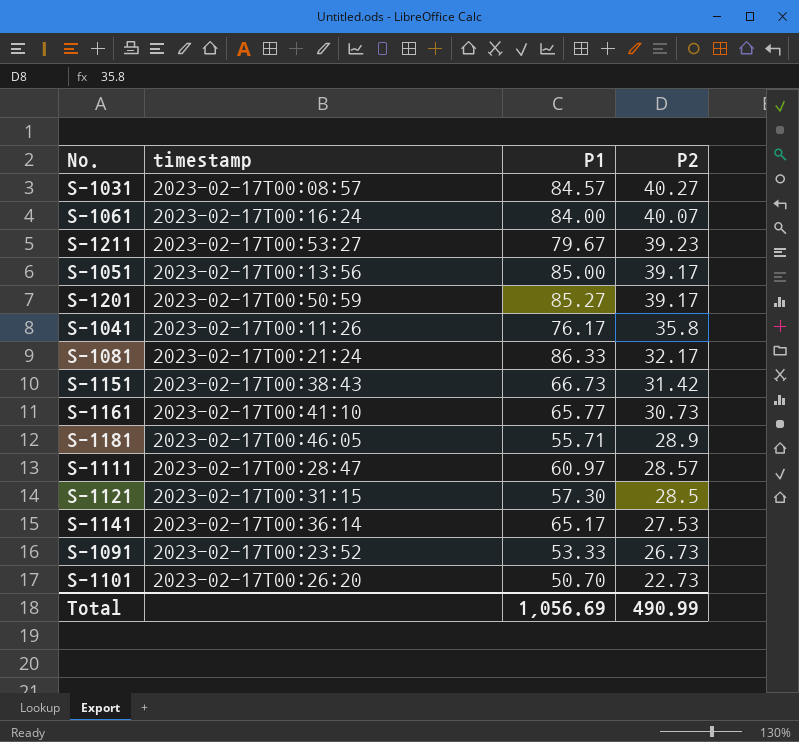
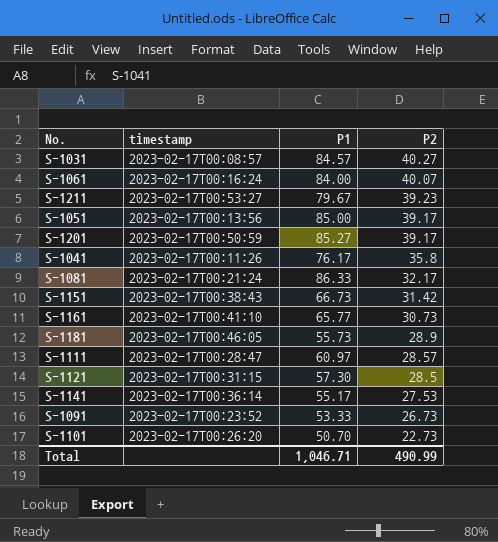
S-1181 | P1: 55.71 -> 55.73
S-1141 | P1: 65.17 -> 55.17
Total | P1: 1,056.69 -> 1,046.71

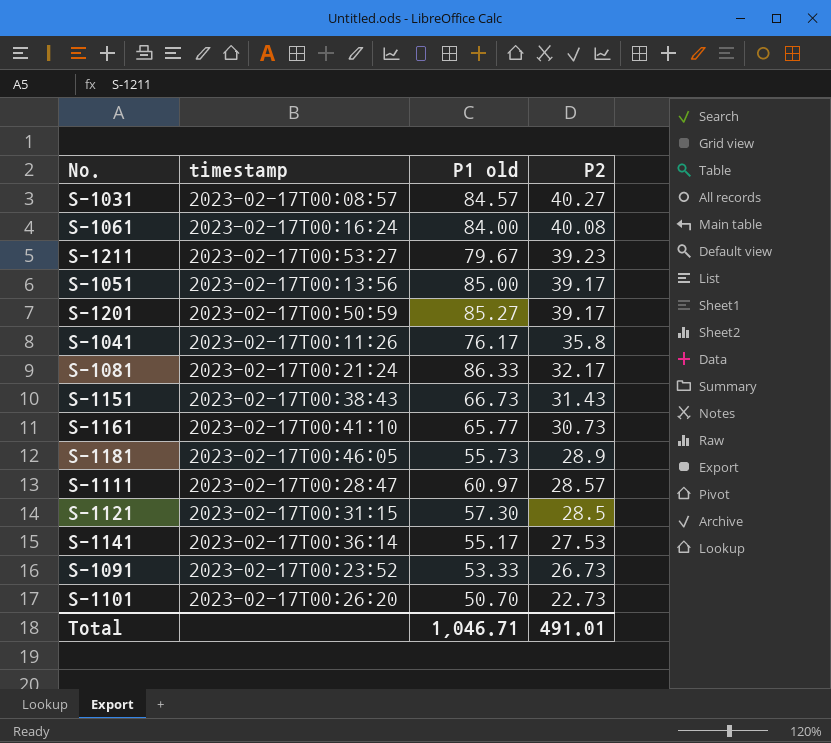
column name: P1 -> P1 old
S-1061 | P2: 40.07 -> 40.08
S-1151 | P2: 31.42 -> 31.43
Total | P2: 490.99 -> 491.01

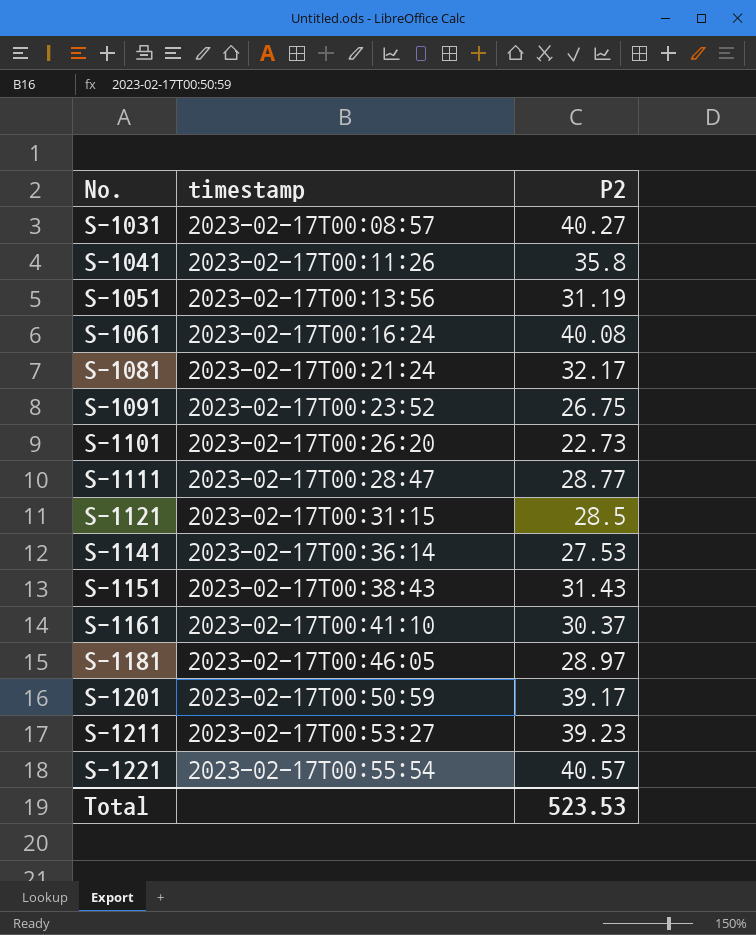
row order: P2 descending -> No. ascending
column P1 old | position: 3 -> none
S-1051 | P2: 39.17 -> 31.19
S-1091 | P2: 26.73 -> 26.75
S-1111 | P2: 28.57 -> 28.77
S-1161 | P2: 30.73 -> 30.37
S-1181 | P2: 28.9 -> 28.97
row S-1221: none -> 2023-02-17T00:55:54 | 40.57
Total | P2: 491.01 -> 523.53

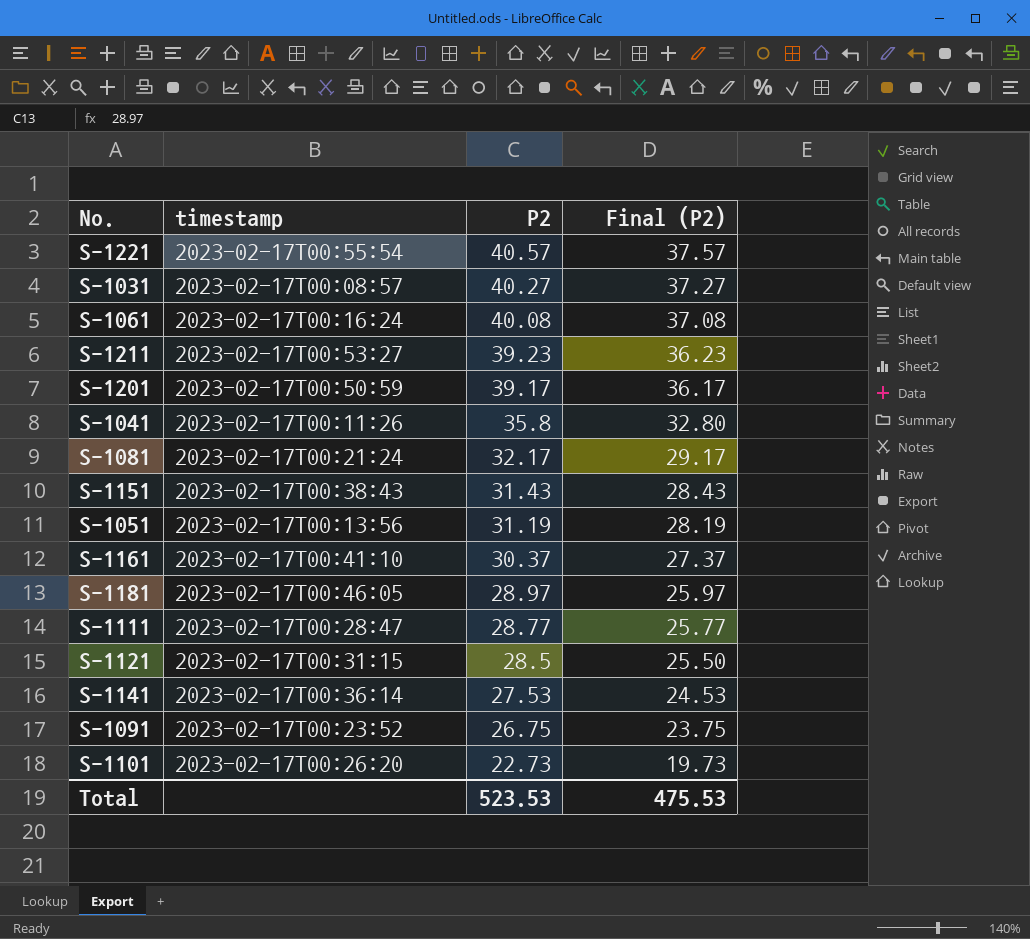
row order: No. ascending -> P2 descending
column Final (P2) | formula: none -> [P2] - 3

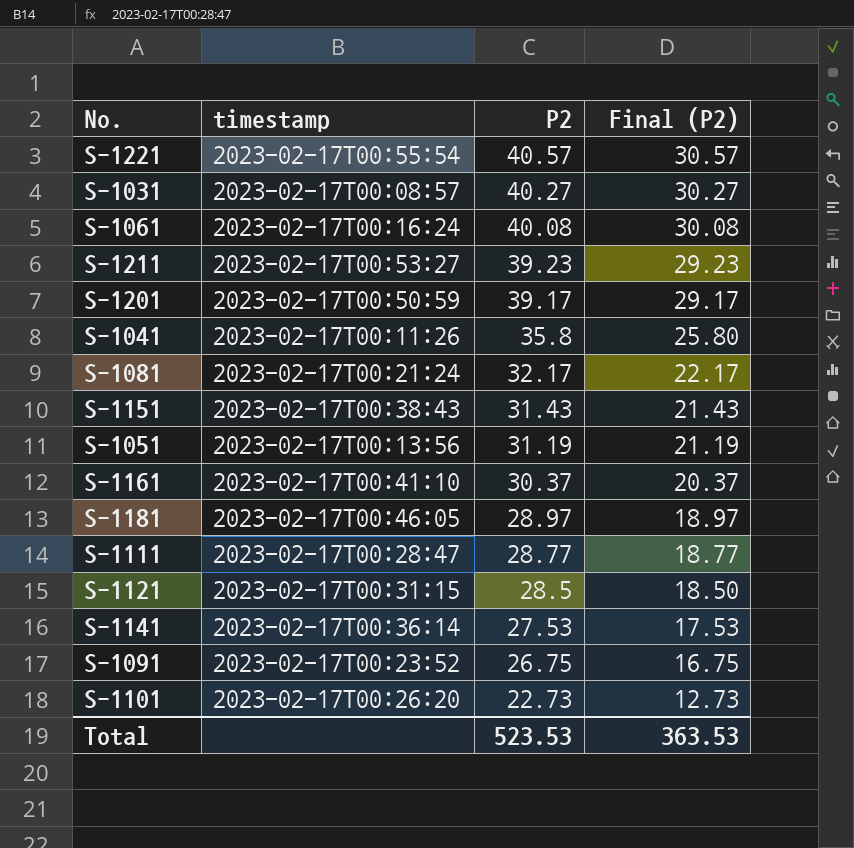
column Final (P2) | formula: [P2] - 3 -> [P2] - 10
Total | Final (P2): 475.53 -> 363.53

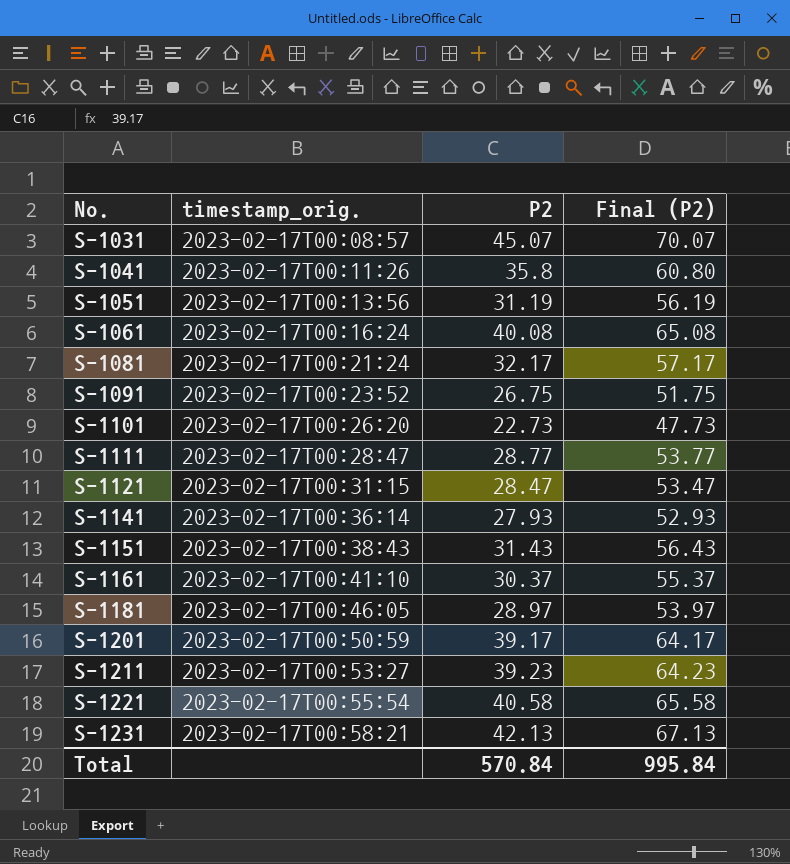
row order: P2 descending -> No. ascending
column name: timestamp -> timestamp_orig.
column Final (P2) | formula: [P2] - 10 -> [P2] + 25
S-1031 | P2: 40.27 -> 45.07
S-1121 | P2: 28.5 -> 28.47
S-1141 | P2: 27.53 -> 27.93
S-1221 | P2: 40.57 -> 40.58
row S-1231: none -> 2023-02-17T00:58:21 | 42.13 | 67.13
Total | P2: 523.53 -> 570.84
Total | Final (P2): 363.53 -> 995.84

